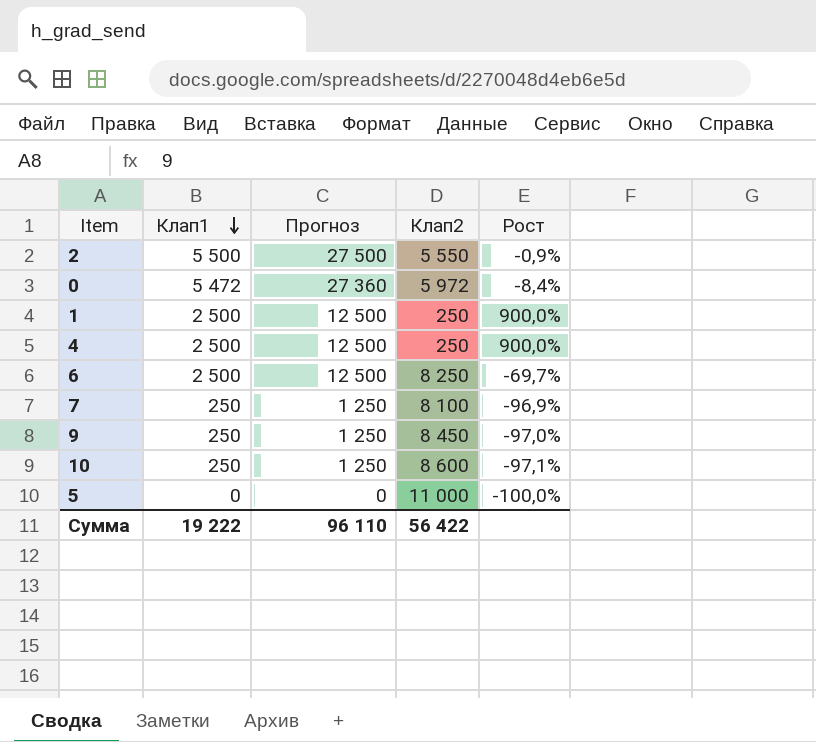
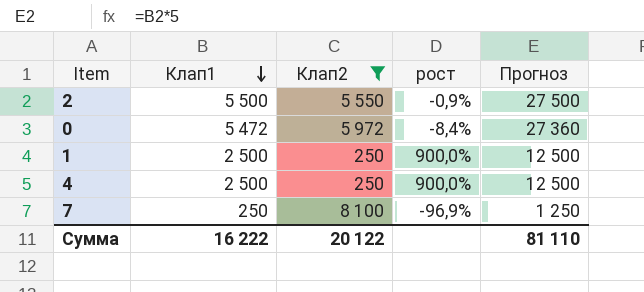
filter: none -> Клап2 <= 8 100
column name: Рост -> рост
column Прогноз | position: 3 -> 5
Сумма | Клап1: 19 222 -> 16 222
Сумма | Клап2: 56 422 -> 20 122
Сумма | Прогноз: 96 110 -> 81 110

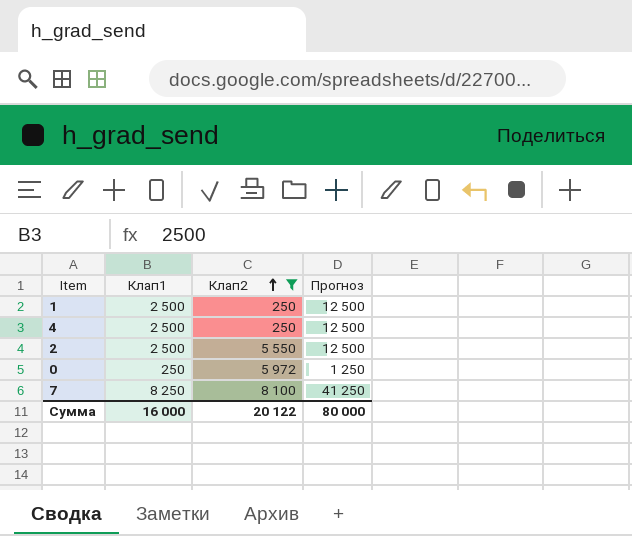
row order: Клап1 descending -> Клап2 ascending
column рост | formula: ([Клап1] - [Клап2]) / [Клап2] -> none
2 | Клап1: 5 500 -> 2 500
2 | Прогноз: 27 500 -> 12 500
0 | Клап1: 5 472 -> 250
0 | Прогноз: 27 360 -> 1 250
7 | Клап1: 250 -> 8 250
7 | Прогноз: 1 250 -> 41 250
Сумма | Клап1: 16 222 -> 16 000
Сумма | Прогноз: 81 110 -> 80 000

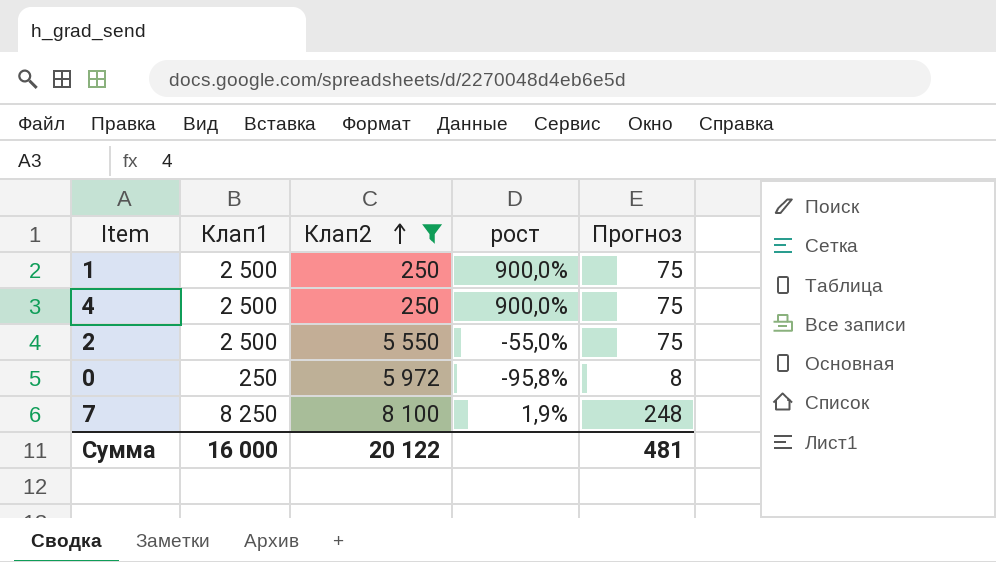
column рост | formula: none -> ([Клап1] - [Клап2]) / [Клап2]
column Прогноз | formula: [Клап1] * 5 -> [Клап1] * 0,03
Сумма | Прогноз: 80 000 -> 481

